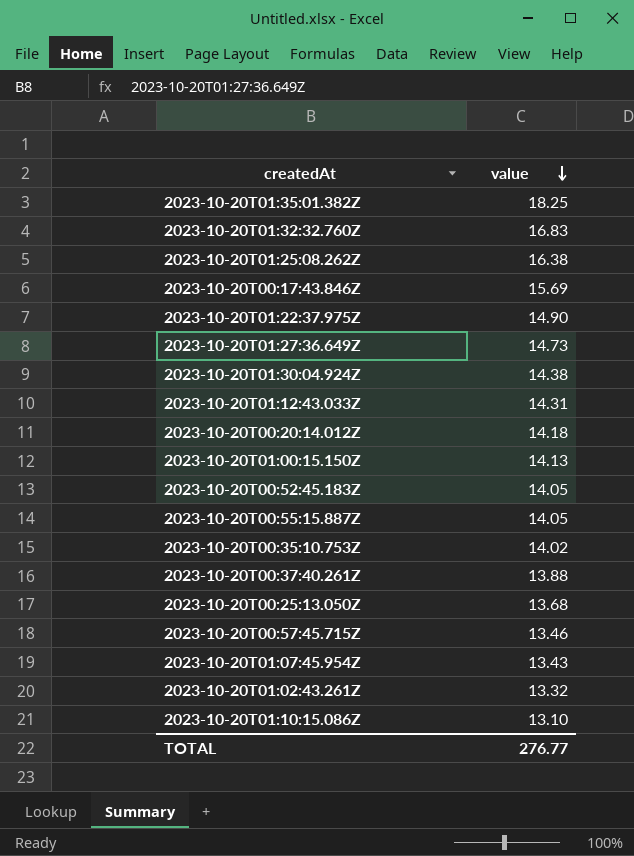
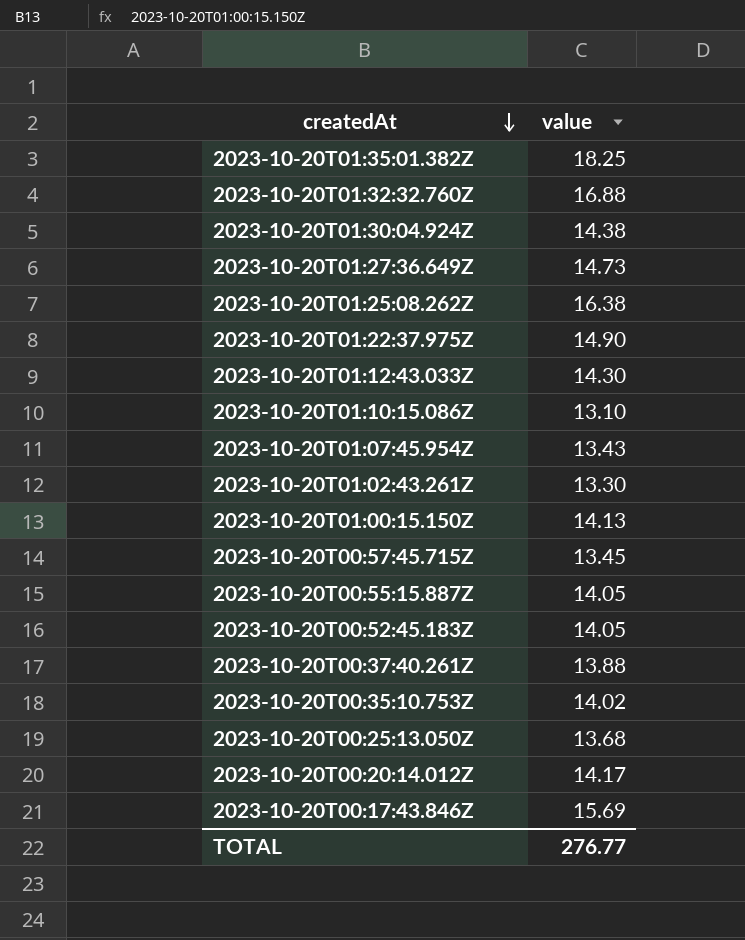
row order: value descending -> createdAt descending
2023-10-20T01:32:32.760Z | value: 16.83 -> 16.88
2023-10-20T01:12:43.033Z | value: 14.31 -> 14.30
2023-10-20T01:02:43.261Z | value: 13.32 -> 13.30
2023-10-20T00:57:45.715Z | value: 13.46 -> 13.45
2023-10-20T00:20:14.012Z | value: 14.18 -> 14.17

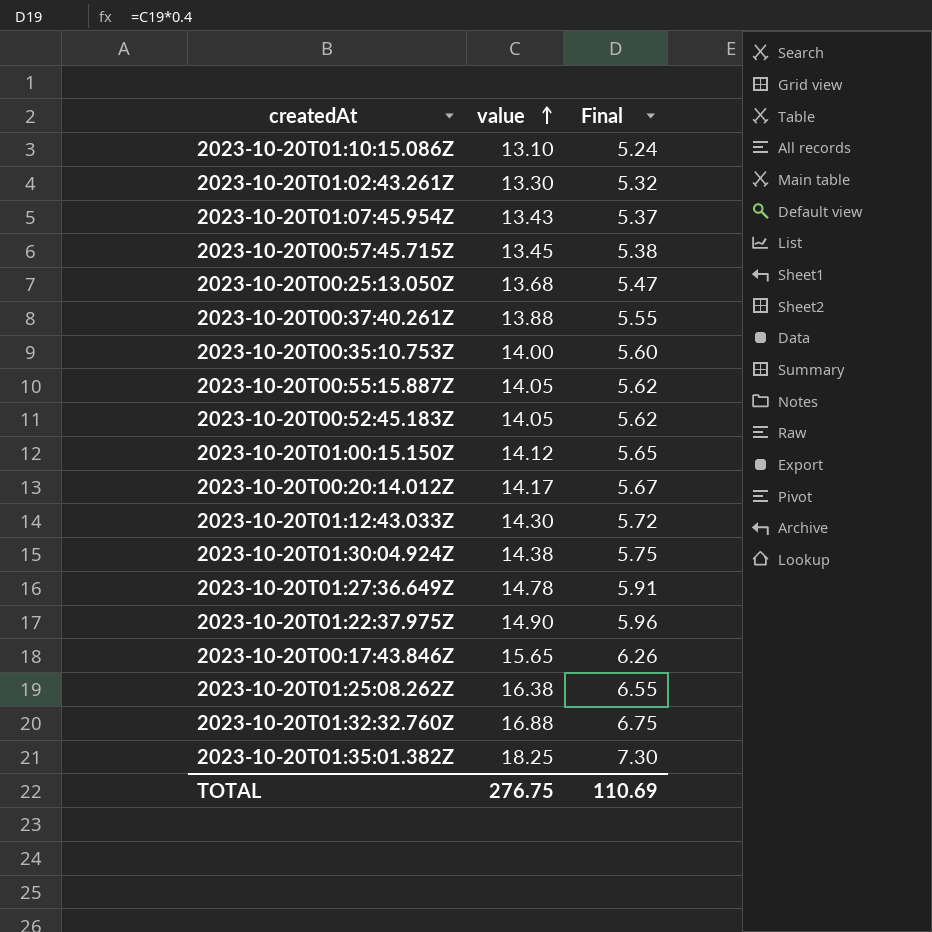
row order: createdAt descending -> value ascending
column Final | formula: none -> [value] * 0.4
2023-10-20T00:35:10.753Z | value: 14.02 -> 14.00
2023-10-20T01:00:15.150Z | value: 14.13 -> 14.12
2023-10-20T01:27:36.649Z | value: 14.73 -> 14.78
2023-10-20T00:17:43.846Z | value: 15.69 -> 15.65
TOTAL | value: 276.77 -> 276.75

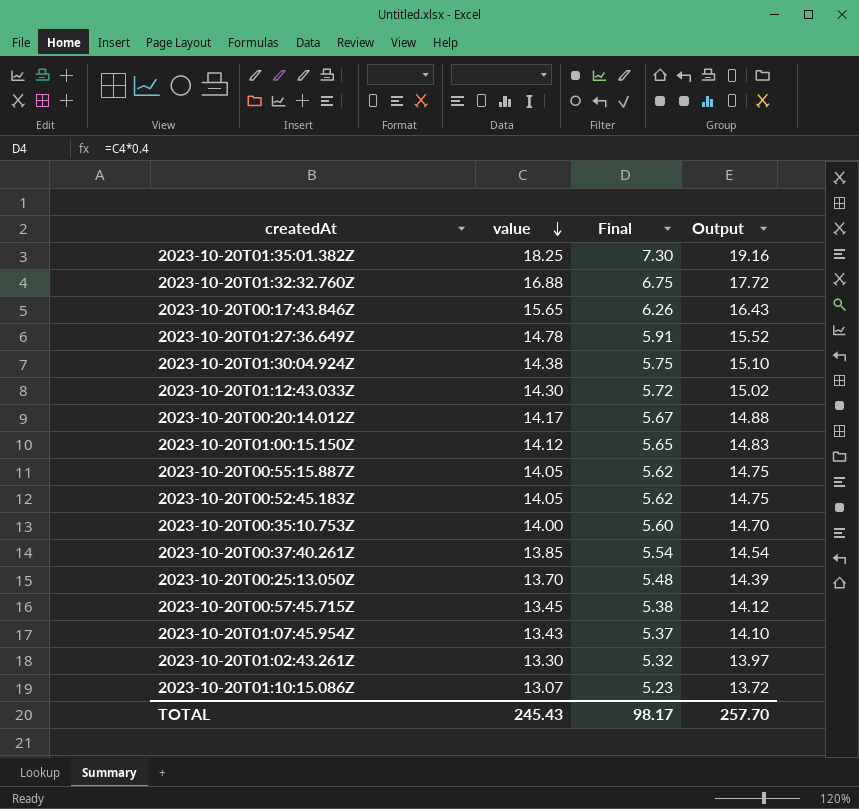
row order: value ascending -> value descending
column Output | formula: none -> [value] * 1.05
row 2023-10-20T01:22:37.975Z: 14.90 | 5.96 -> none
row 2023-10-20T01:25:08.262Z: 16.38 | 6.55 -> none
2023-10-20T00:37:40.261Z | value: 13.88 -> 13.85
2023-10-20T00:37:40.261Z | Final: 5.55 -> 5.54
2023-10-20T00:25:13.050Z | value: 13.68 -> 13.70
2023-10-20T00:25:13.050Z | Final: 5.47 -> 5.48
2023-10-20T01:10:15.086Z | value: 13.10 -> 13.07
2023-10-20T01:10:15.086Z | Final: 5.24 -> 5.23
TOTAL | value: 276.75 -> 245.43
TOTAL | Final: 110.69 -> 98.17

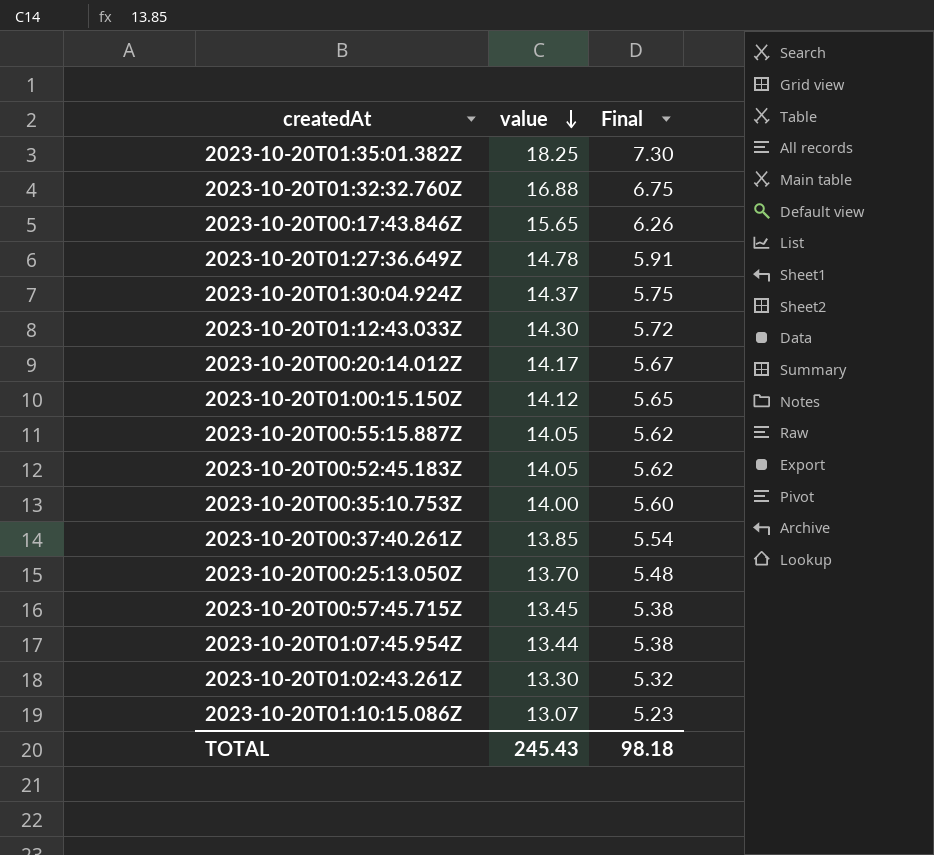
column Output | formula: [value] * 1.05 -> none
2023-10-20T01:30:04.924Z | value: 14.38 -> 14.37
2023-10-20T01:07:45.954Z | value: 13.43 -> 13.44
2023-10-20T01:07:45.954Z | Final: 5.37 -> 5.38
TOTAL | Final: 98.17 -> 98.18

